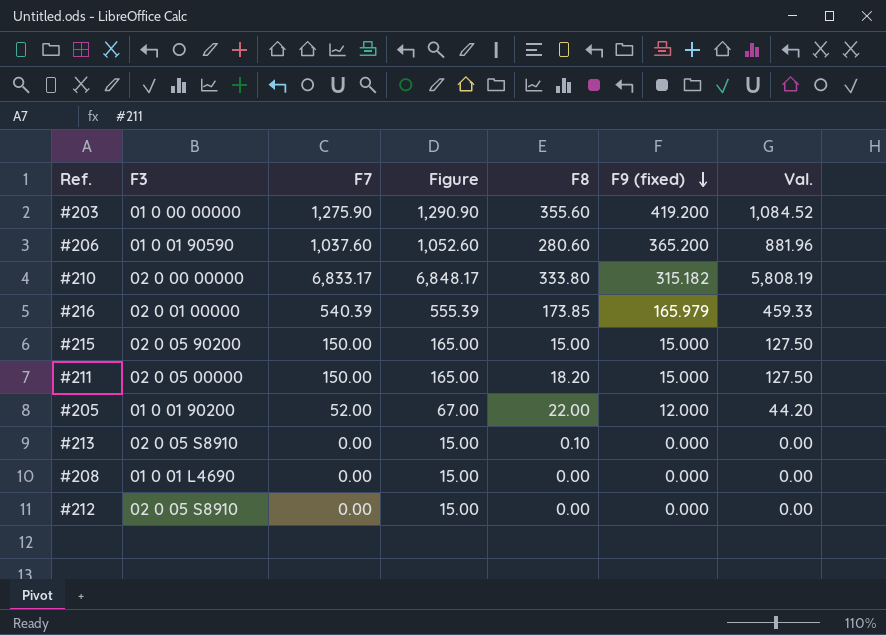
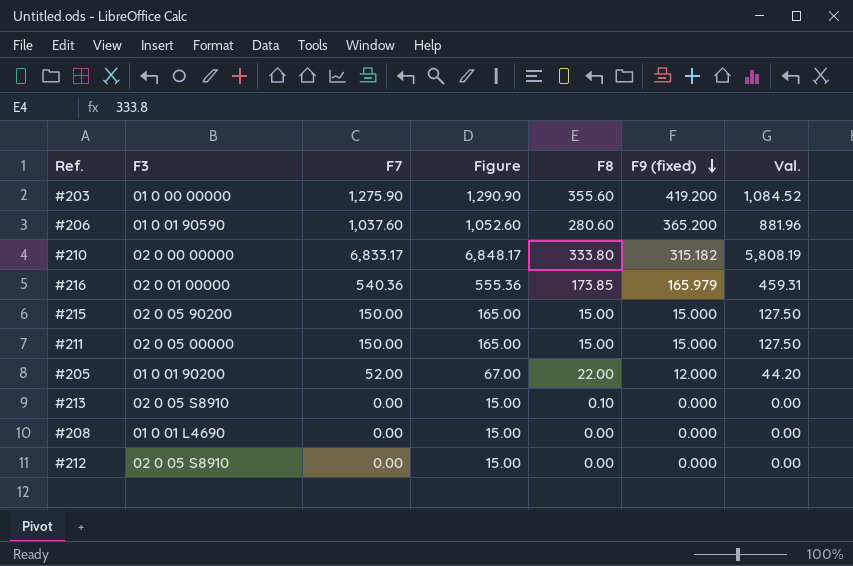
#216 | F7: 540.39 -> 540.36
#216 | Figure: 555.39 -> 555.36
#216 | Val.: 459.33 -> 459.31
#211 | F8: 18.20 -> 15.00

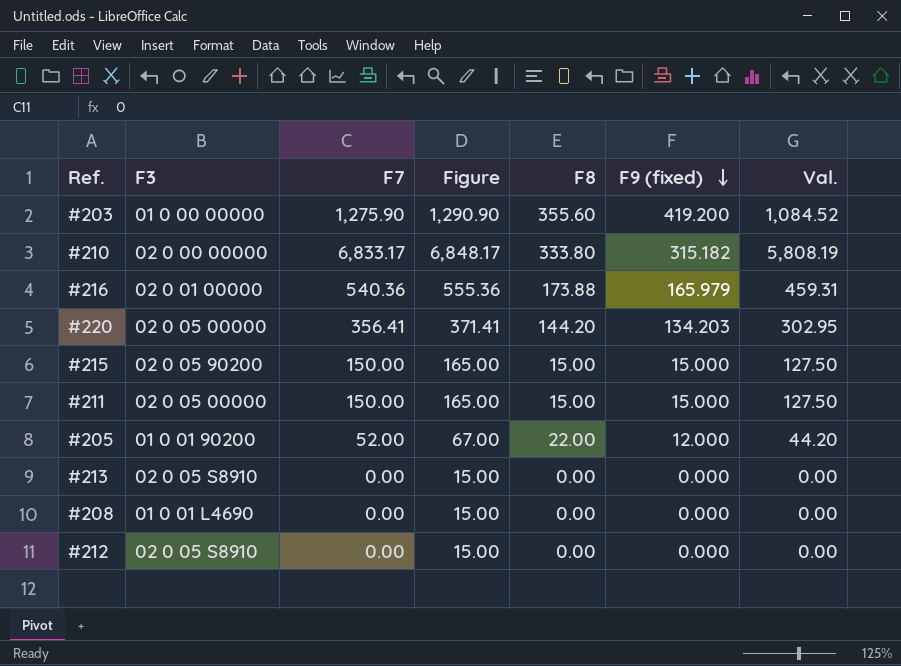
row #206: 01 0 01 90590 | 1,037.60 | 1,052.60 | 280.60 | 365.200 | 881.96 -> none
#216 | F8: 173.85 -> 173.88
row #220: none -> 02 0 05 00000 | 356.41 | 371.41 | 144.20 | 134.203 | 302.95
#213 | F8: 0.10 -> 0.00

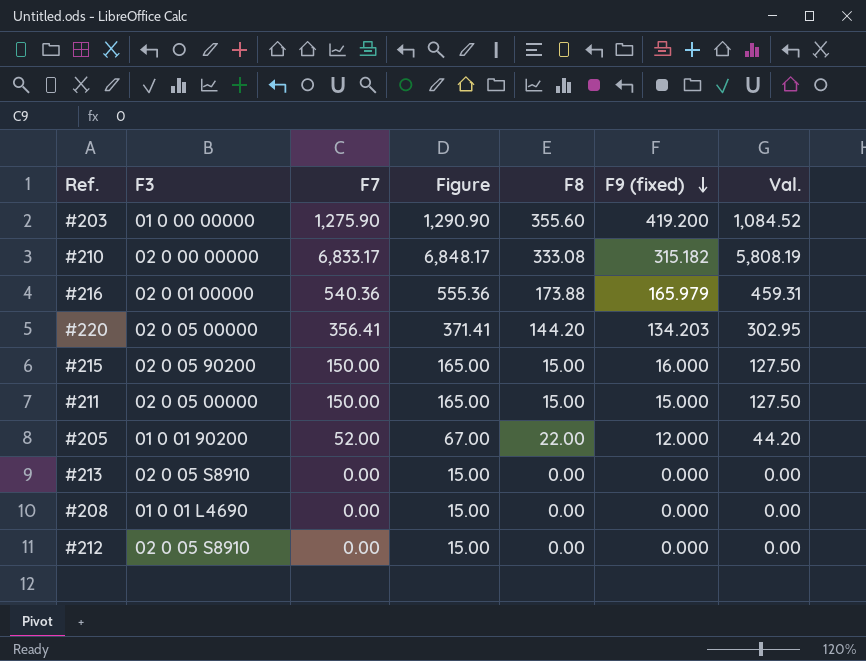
#210 | F8: 333.80 -> 333.08
#215 | F9 (fixed): 15.000 -> 16.000

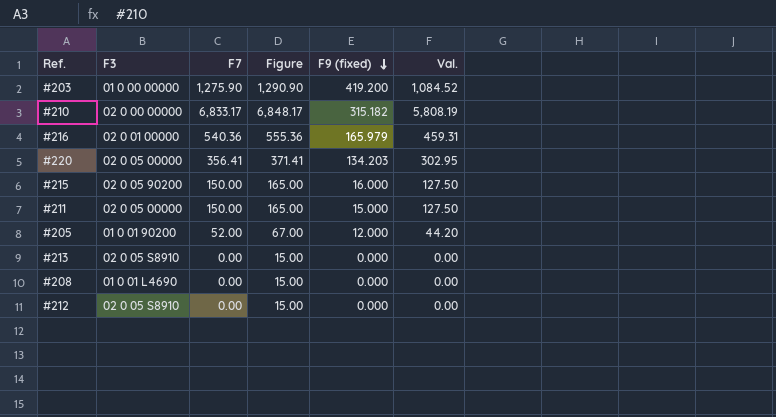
column F8 | position: 5 -> none

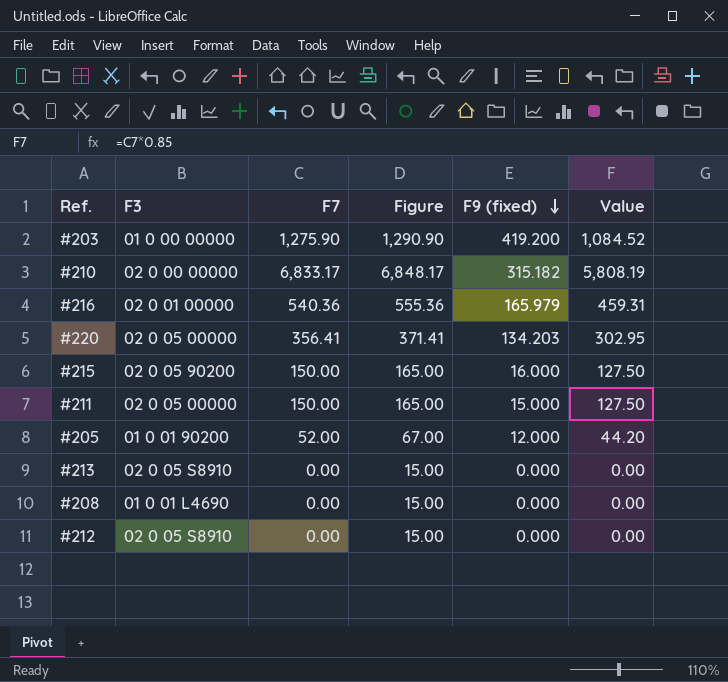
column name: Val. -> Value

